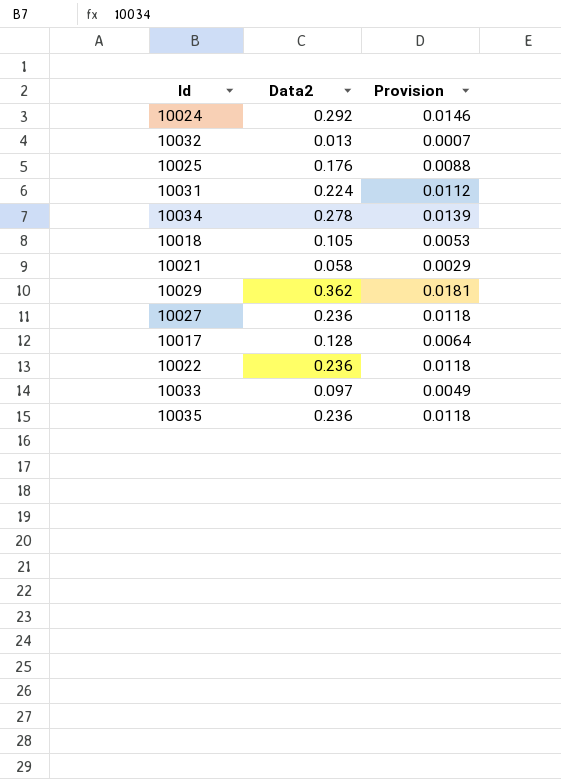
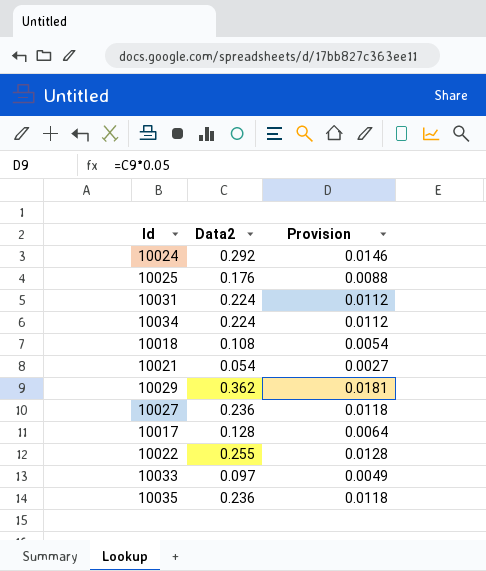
row 10032: 0.013 | 0.0007 -> none
10034 | Data2: 0.278 -> 0.224
10034 | Provision: 0.0139 -> 0.0112
10018 | Data2: 0.105 -> 0.108
10018 | Provision: 0.0053 -> 0.0054
10021 | Data2: 0.058 -> 0.054
10021 | Provision: 0.0029 -> 0.0027
10022 | Data2: 0.236 -> 0.255
10022 | Provision: 0.0118 -> 0.0128

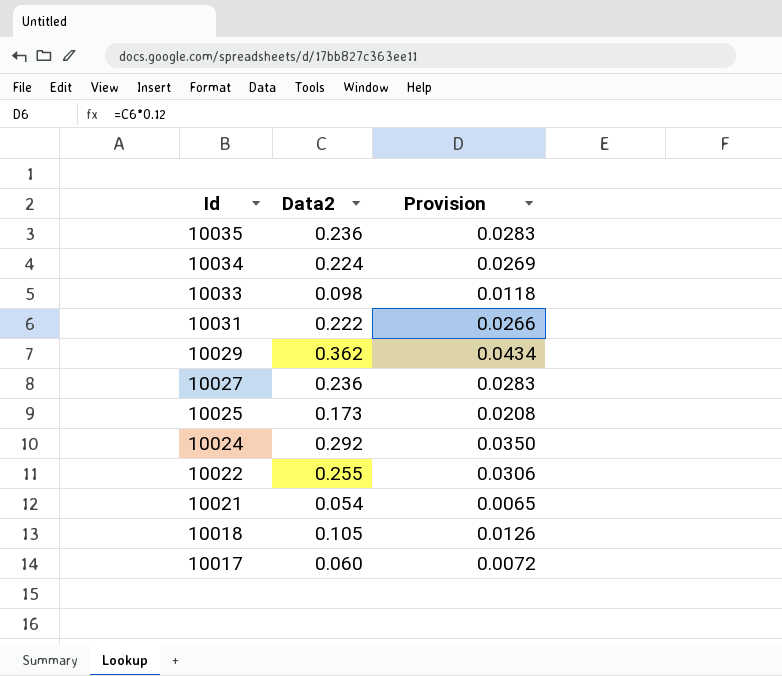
row order: none -> Id descending
column Provision | formula: [Data2] * 0.05 -> [Data2] * 0.12
10033 | Data2: 0.097 -> 0.098
10031 | Data2: 0.224 -> 0.222
10025 | Data2: 0.176 -> 0.173
10018 | Data2: 0.108 -> 0.105
10017 | Data2: 0.128 -> 0.060

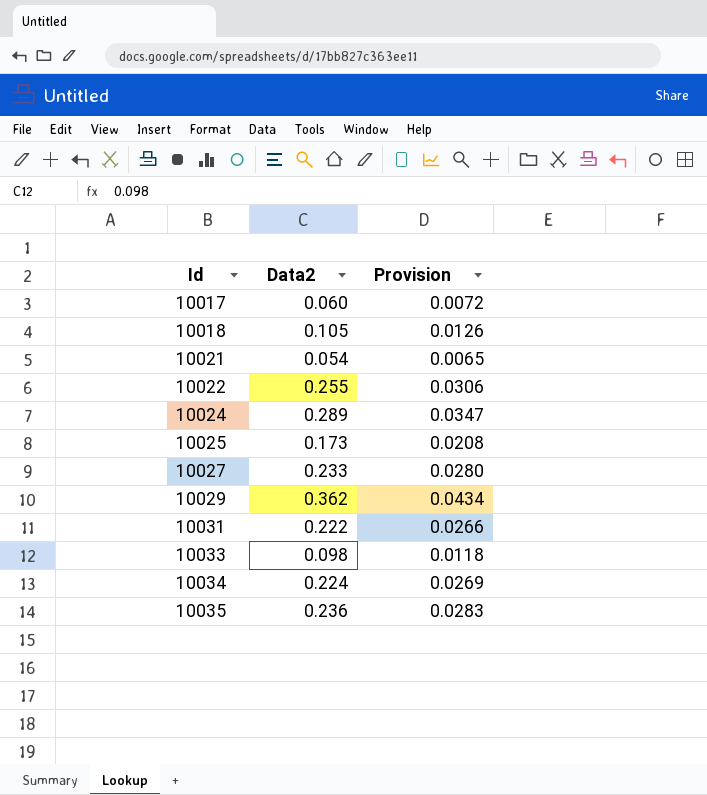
row order: Id descending -> Id ascending
10024 | Data2: 0.292 -> 0.289
10024 | Provision: 0.0350 -> 0.0347
10027 | Data2: 0.236 -> 0.233
10027 | Provision: 0.0283 -> 0.0280

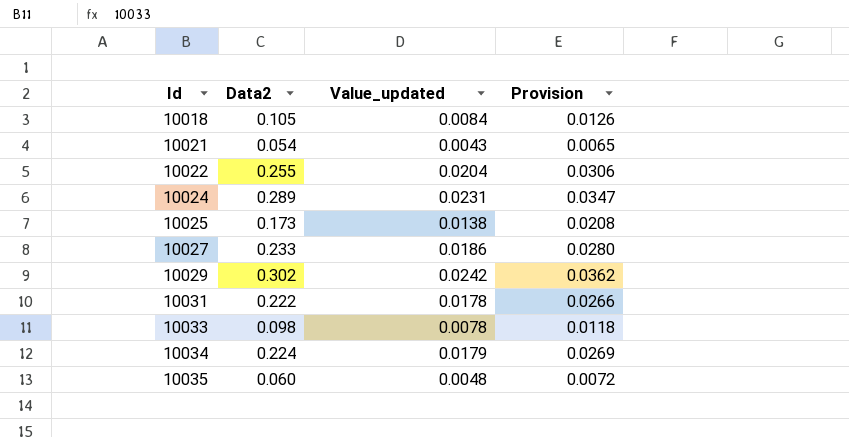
column Value_updated | formula: none -> [Data2] * 0.08
row 10017: 0.060 | 0.0072 -> none
10029 | Data2: 0.362 -> 0.302
10029 | Provision: 0.0434 -> 0.0362
10035 | Data2: 0.236 -> 0.060
10035 | Provision: 0.0283 -> 0.0072

